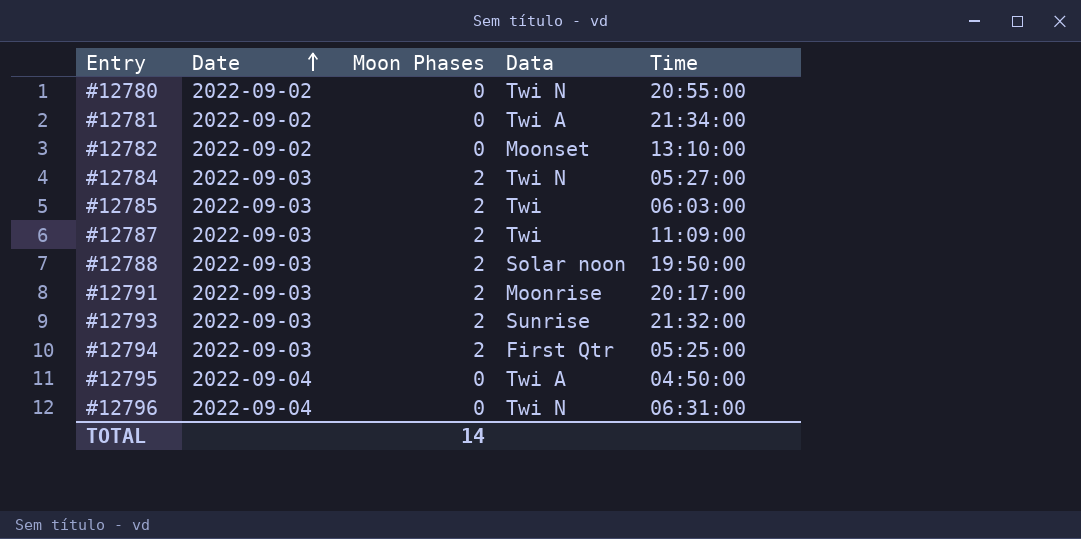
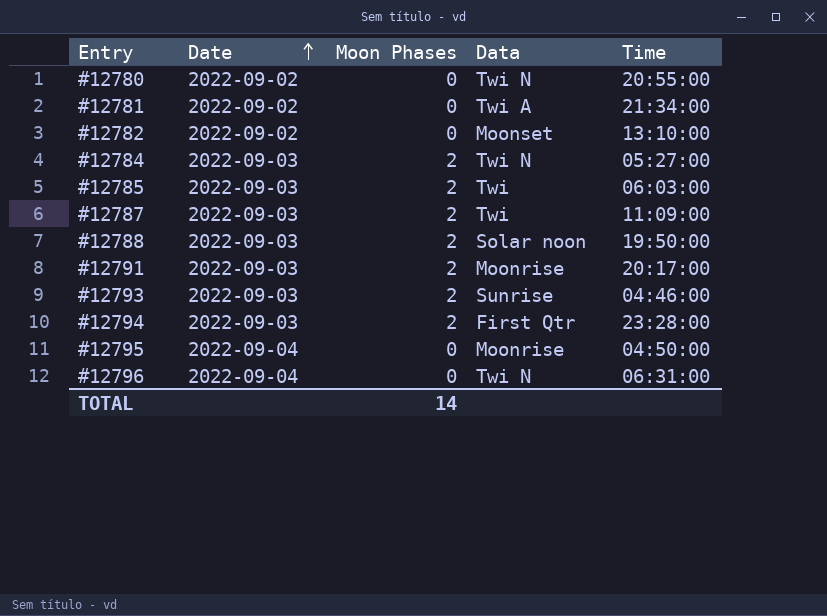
#12793 | Time: 21:32:00 -> 04:46:00
#12794 | Time: 05:25:00 -> 23:28:00
#12795 | Data: Twi A -> Moonrise

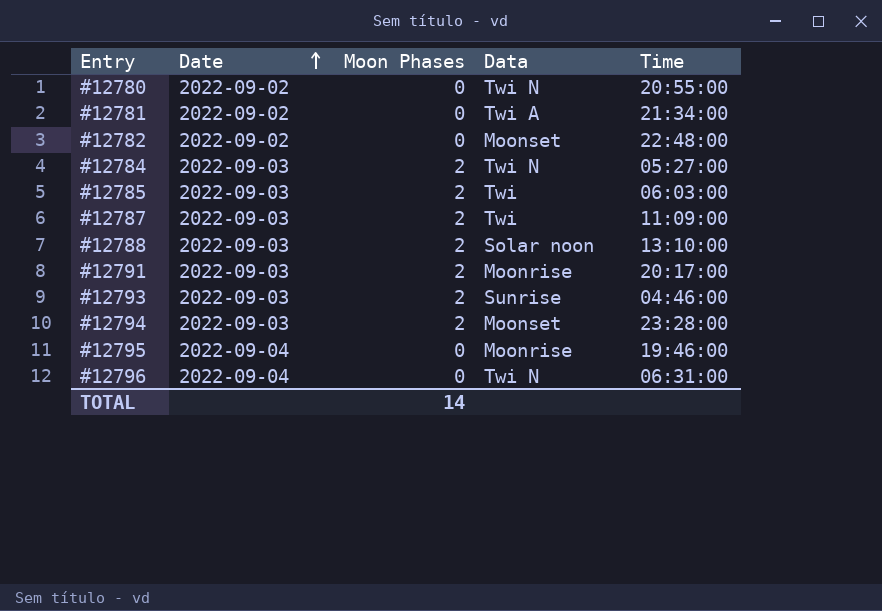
#12782 | Time: 13:10:00 -> 22:48:00
#12788 | Time: 19:50:00 -> 13:10:00
#12794 | Data: First Qtr -> Moonset
#12795 | Time: 04:50:00 -> 19:46:00

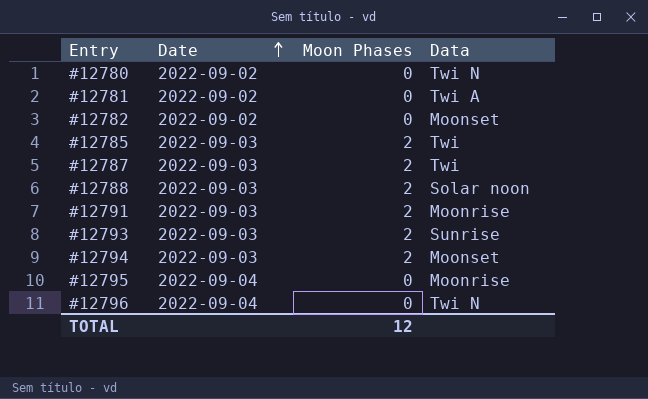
column Time | position: 5 -> none
row #12784: 2022-09-03 | 2 | Twi N | 05:27:00 -> none
TOTAL | Moon Phases: 14 -> 12

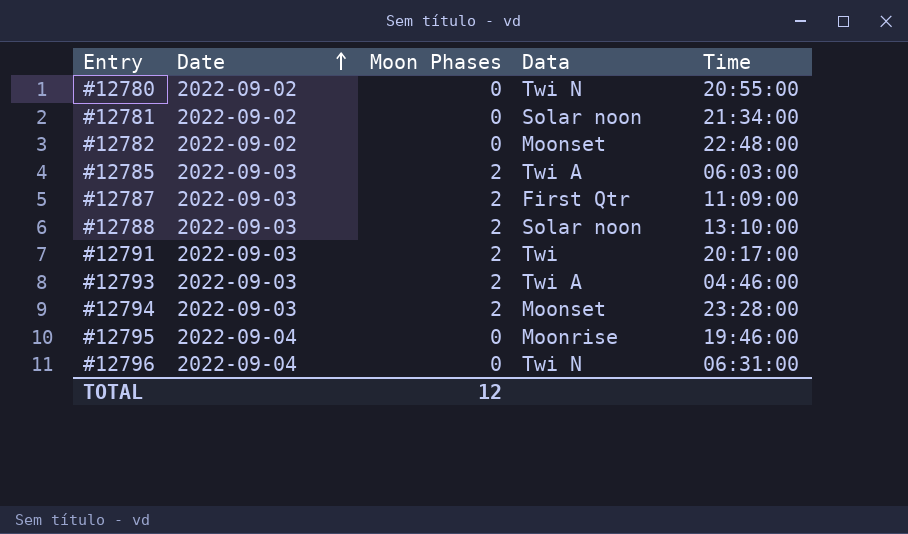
column Time | position: none -> 5
#12781 | Data: Twi A -> Solar noon
#12785 | Data: Twi -> Twi A
#12787 | Data: Twi -> First Qtr
#12791 | Data: Moonrise -> Twi
#12793 | Data: Sunrise -> Twi A

